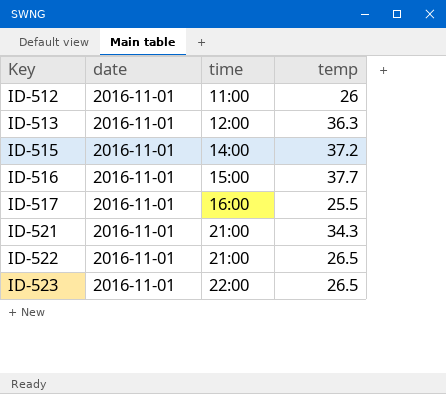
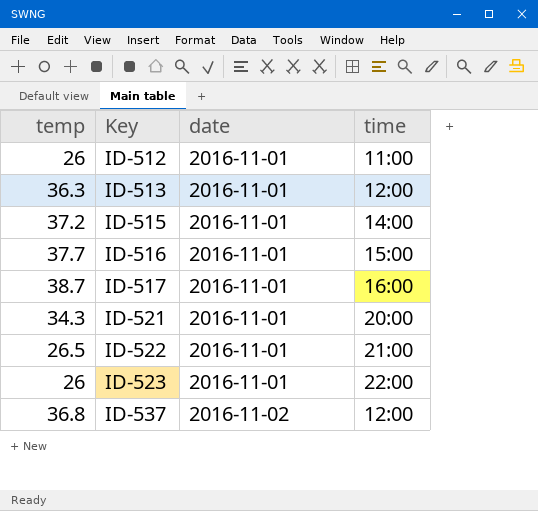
column temp | position: 4 -> 1
ID-517 | temp: 25.5 -> 38.7
ID-521 | time: 21:00 -> 20:00
ID-523 | temp: 26.5 -> 26
row ID-537: none -> 36.8 | 2016-11-02 | 12:00

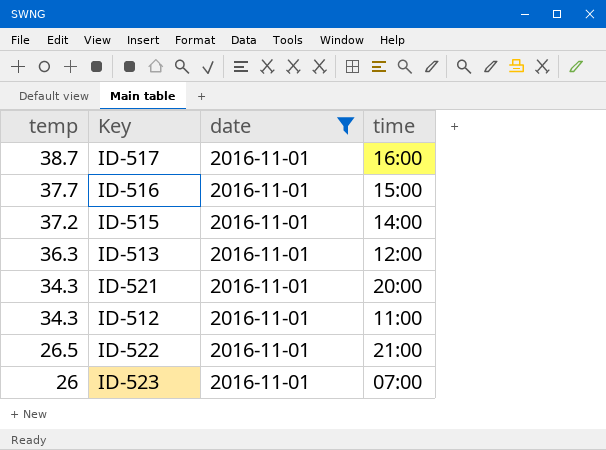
filter: none -> date = 2016-11-01
row order: Key ascending -> temp descending
ID-512 | temp: 26 -> 34.3
ID-523 | time: 22:00 -> 07:00

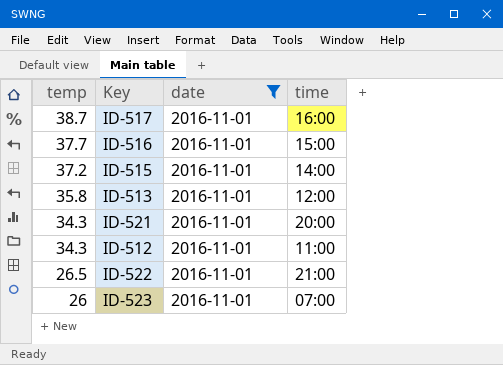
ID-513 | temp: 36.3 -> 35.8

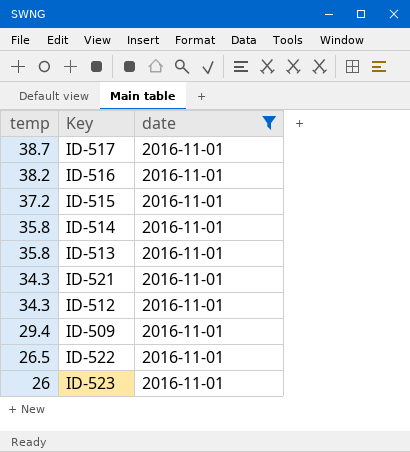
column time | position: 4 -> none
ID-516 | temp: 37.7 -> 38.2
row ID-514: none -> 35.8 | 2016-11-01
row ID-509: none -> 29.4 | 2016-11-01

